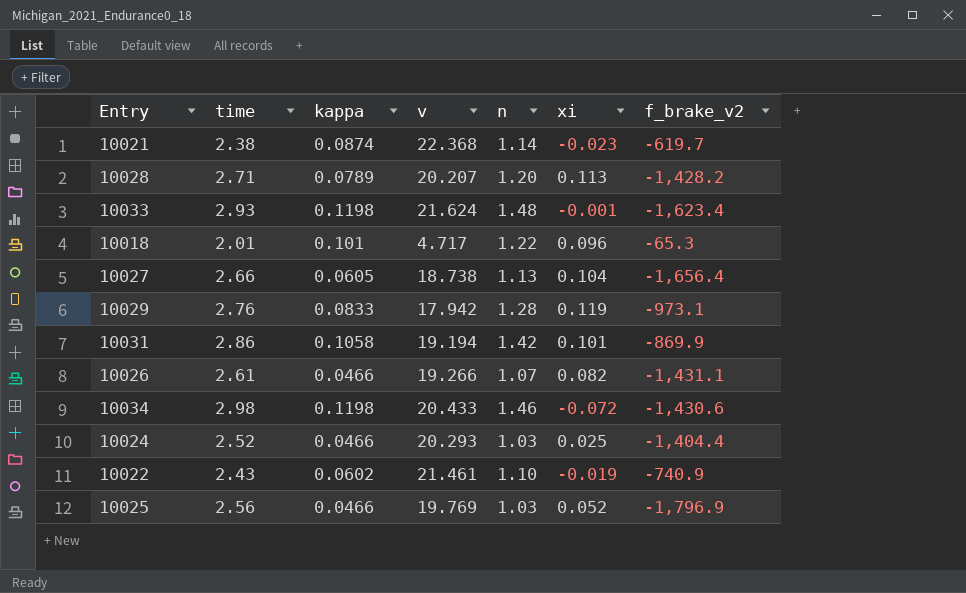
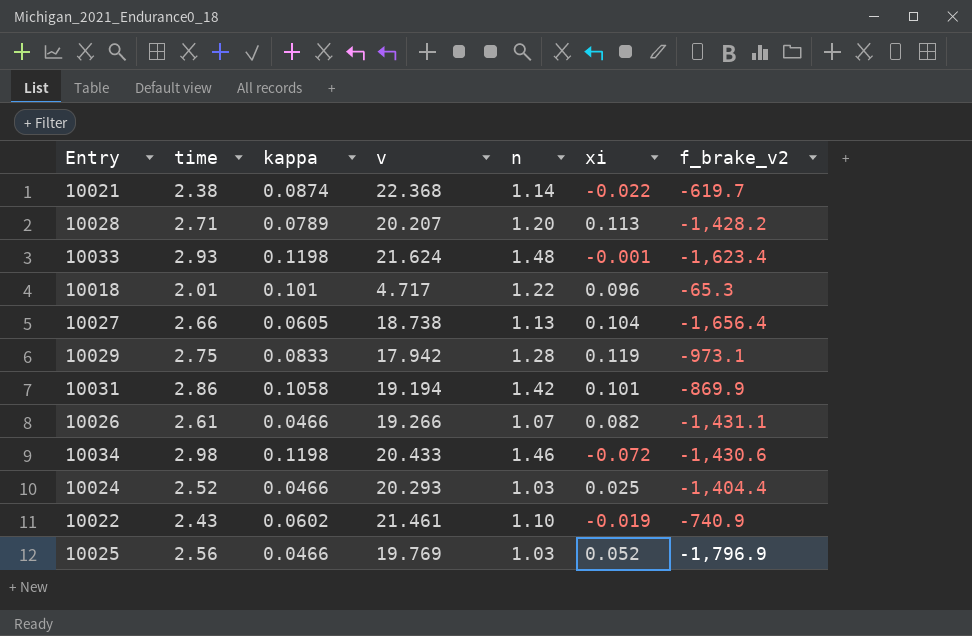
10021 | xi: -0.023 -> -0.022
10029 | time: 2.76 -> 2.75

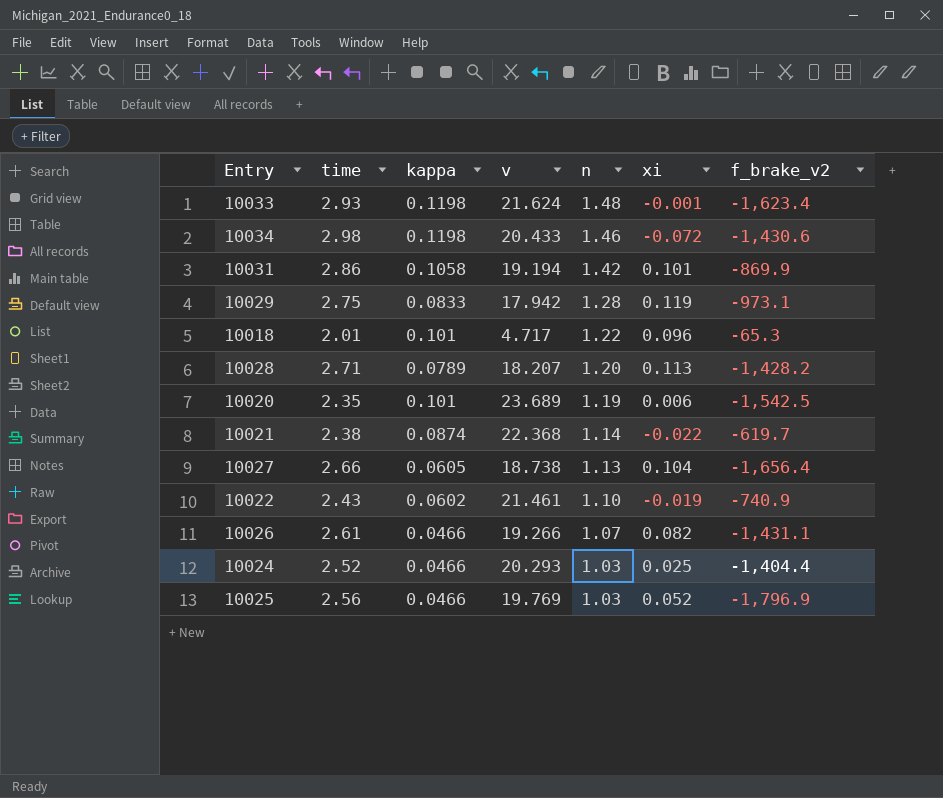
row order: none -> n descending
10028 | v: 20.207 -> 18.207
row 10020: none -> 2.35 | 0.101 | 23.689 | 1.19 | 0.006 | -1,542.5

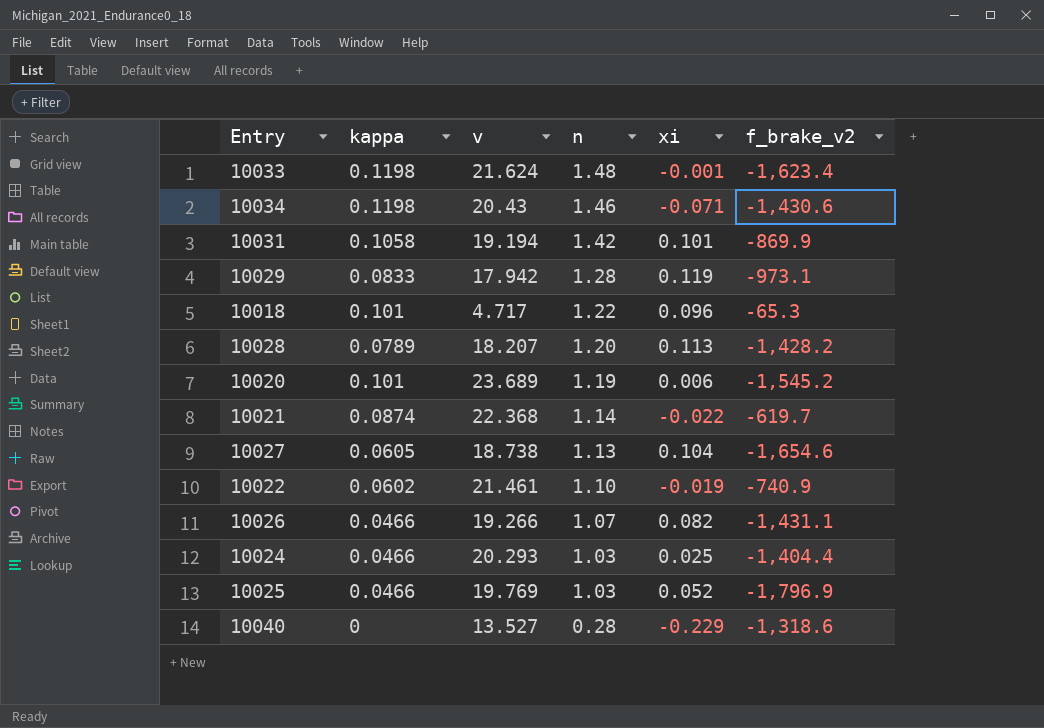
column time | position: 2 -> none
10034 | v: 20.433 -> 20.43
10034 | xi: -0.072 -> -0.071
10020 | f_brake_v2: -1,542.5 -> -1,545.2
10027 | f_brake_v2: -1,656.4 -> -1,654.6
row 10040: none -> 0 | 13.527 | 0.28 | -0.229 | -1,318.6

